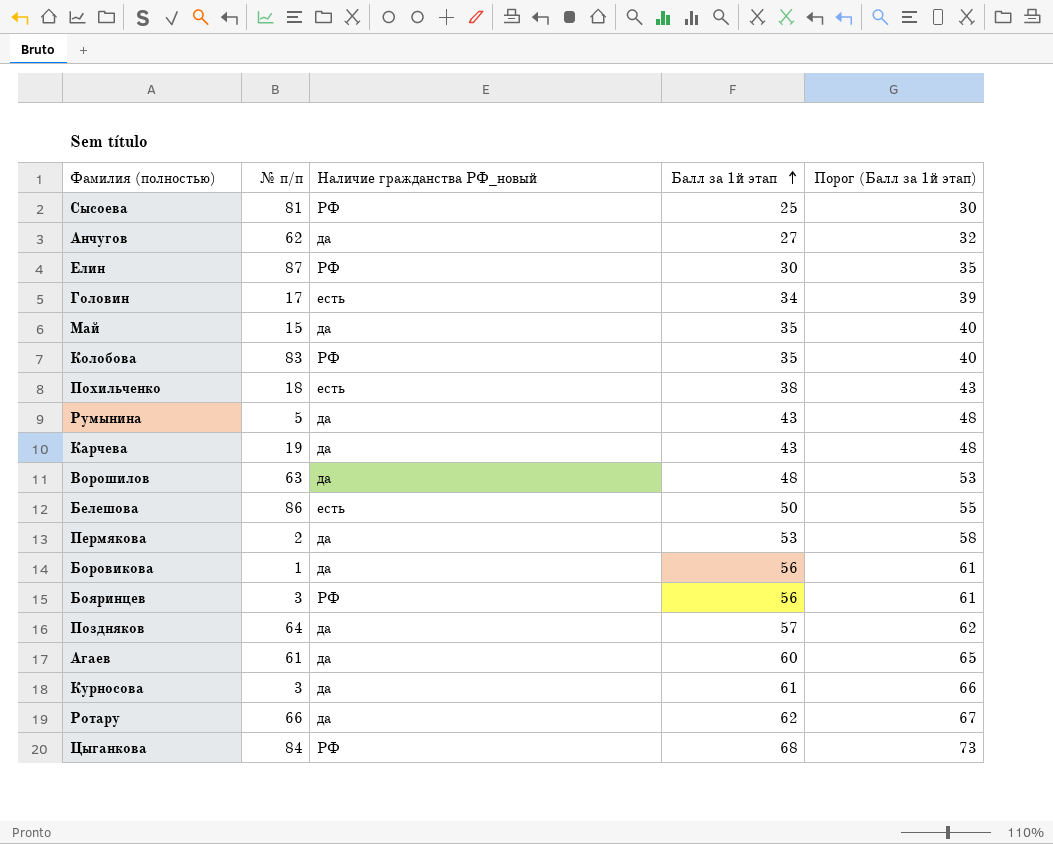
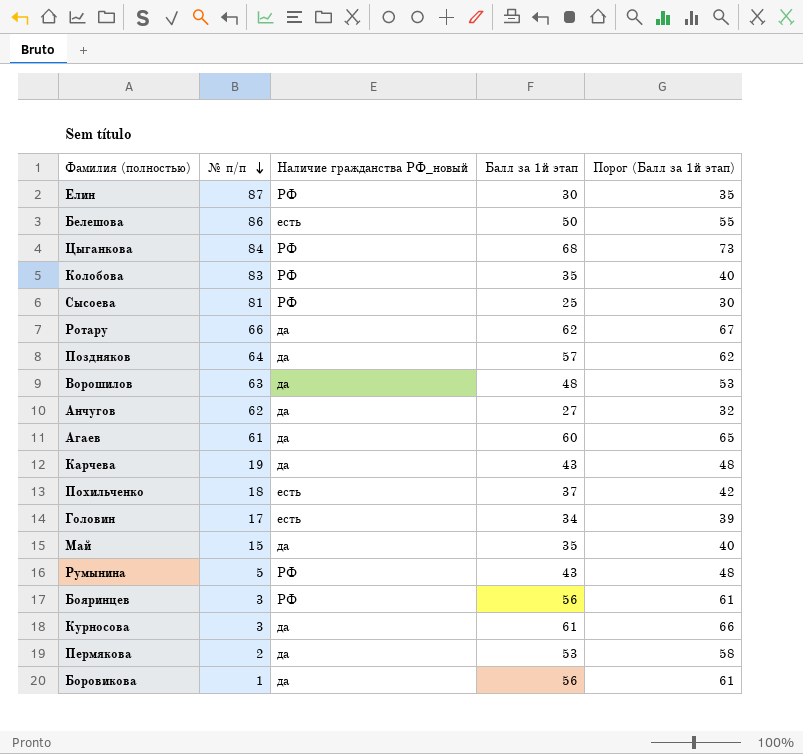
row order: Балл за 1й этап ascending -> № п/п descending
Похильченко | Балл за 1й этап: 38 -> 37
Похильченко | Порог (Балл за 1й этап): 43 -> 42
Румынина | Наличие гражданства РФ_новый: да -> РФ

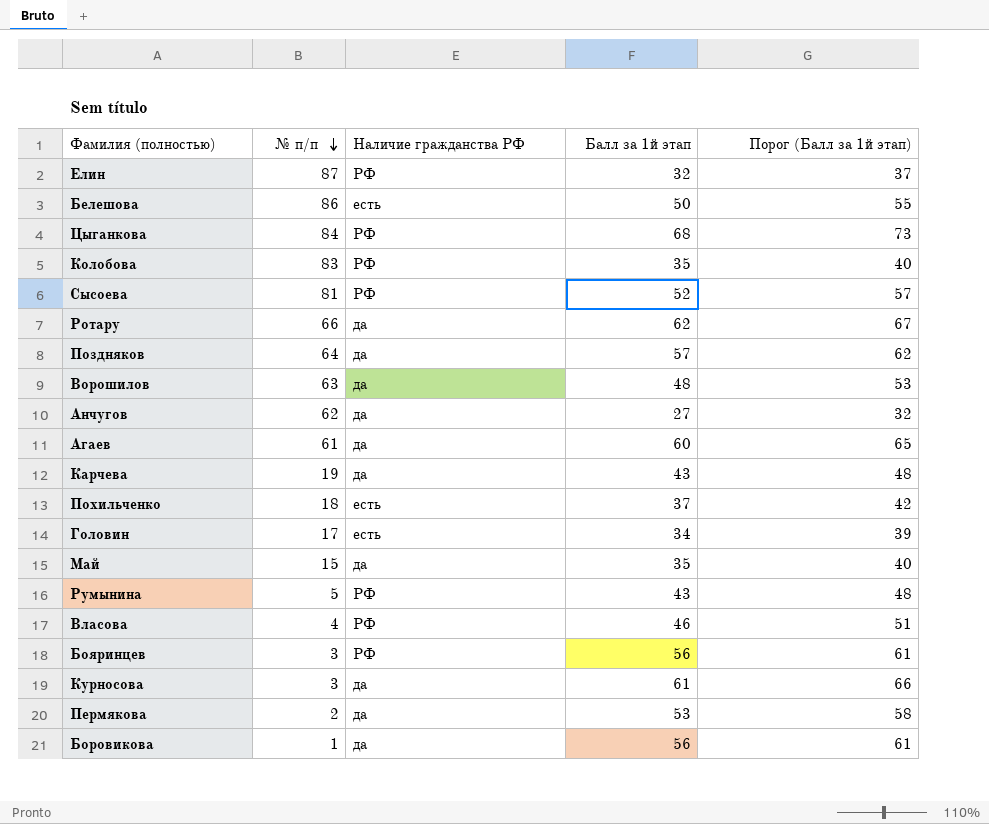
column name: Наличие гражданства РФ_новый -> Наличие гражданства РФ
Елин | Балл за 1й этап: 30 -> 32
Елин | Порог (Балл за 1й этап): 35 -> 37
Сысоева | Балл за 1й этап: 25 -> 52
Сысоева | Порог (Балл за 1й этап): 30 -> 57
row Власова: none -> 4 | РФ | 46 | 51

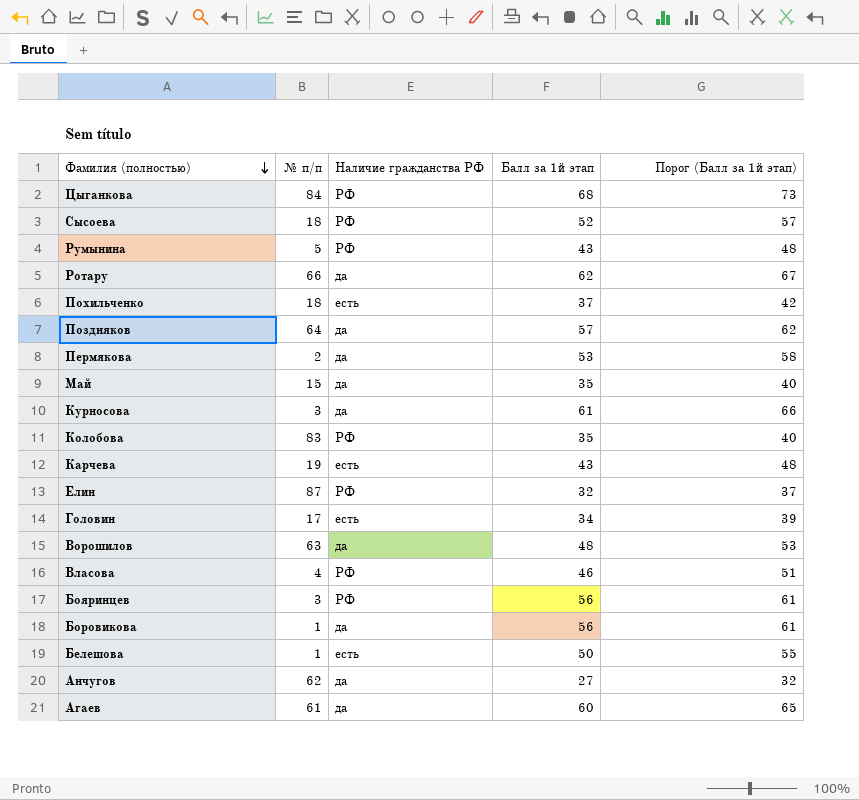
row order: № п/п descending -> Фамилия (полностью) descending
Сысоева | № п/п: 81 -> 18
Карчева | Наличие гражданства РФ: да -> есть
Белешова | № п/п: 86 -> 1

